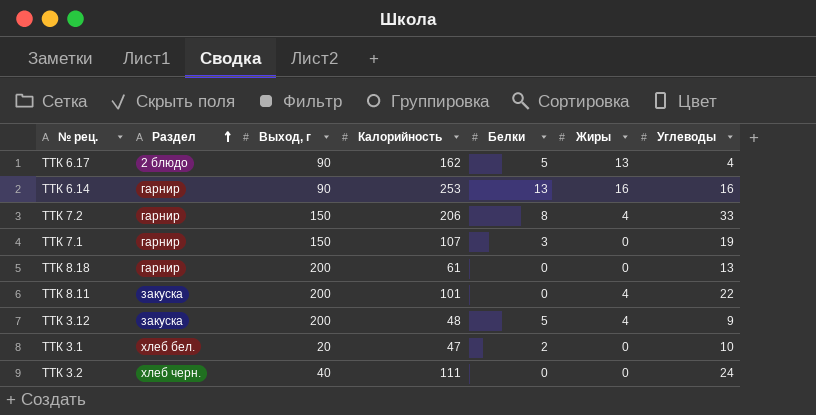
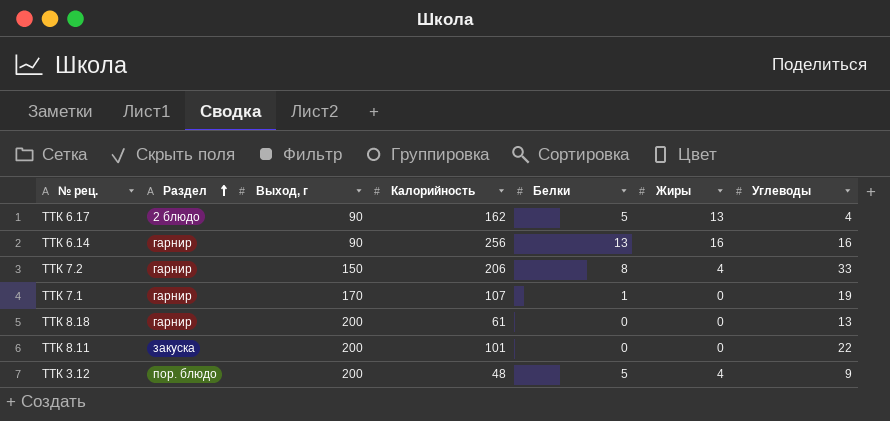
row ТТК 3.1: хлеб бел. | 20 | 47 | 2 | 0 | 10 -> none
row ТТК 3.2: хлеб черн. | 40 | 111 | 0 | 0 | 24 -> none
ТТК 6.14 | Калорийность: 253 -> 256
ТТК 7.1 | Выход, г: 150 -> 170
ТТК 7.1 | Белки: 3 -> 1
ТТК 8.11 | Жиры: 4 -> 0
ТТК 3.12 | Раздел: закуска -> пор. блюдо

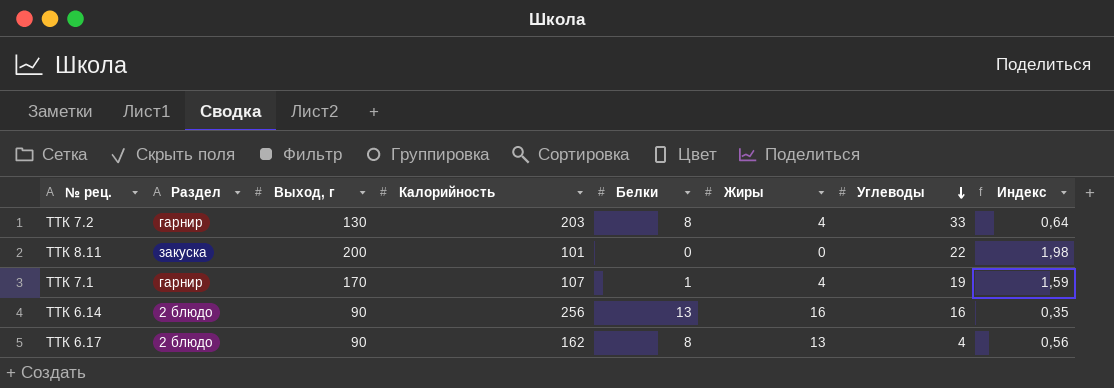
row order: Раздел ascending -> Углеводы descending
column Индекс | formula: none -> [Выход, г] / [Калорийность]
row ТТК 8.18: гарнир | 200 | 61 | 0 | 0 | 13 -> none
row ТТК 3.12: пор. блюдо | 200 | 48 | 5 | 4 | 9 -> none
ТТК 7.2 | Выход, г: 150 -> 130
ТТК 7.2 | Калорийность: 206 -> 203
ТТК 7.1 | Жиры: 0 -> 4
ТТК 6.14 | Раздел: гарнир -> 2 блюдо
ТТК 6.17 | Белки: 5 -> 8

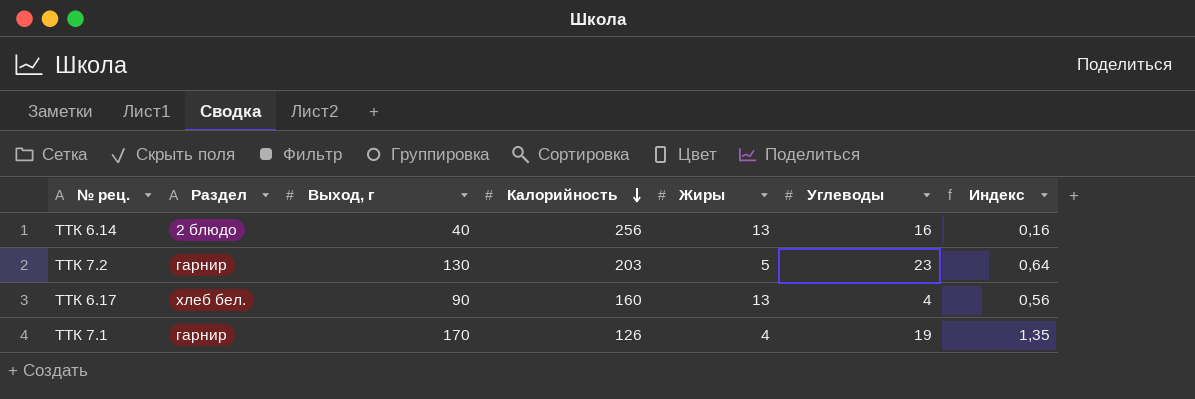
row order: Углеводы descending -> Калорийность descending
column Белки | position: 5 -> none
row ТТК 8.11: закуска | 200 | 101 | 0 | 0 | 22 | 1,98 -> none
ТТК 6.14 | Выход, г: 90 -> 40
ТТК 6.14 | Жиры: 16 -> 13
ТТК 6.14 | Индекс: 0,35 -> 0,16
ТТК 7.2 | Жиры: 4 -> 5
ТТК 7.2 | Углеводы: 33 -> 23
ТТК 6.17 | Раздел: 2 блюдо -> хлеб бел.
ТТК 6.17 | Калорийность: 162 -> 160
ТТК 7.1 | Калорийность: 107 -> 126
ТТК 7.1 | Индекс: 1,59 -> 1,35

